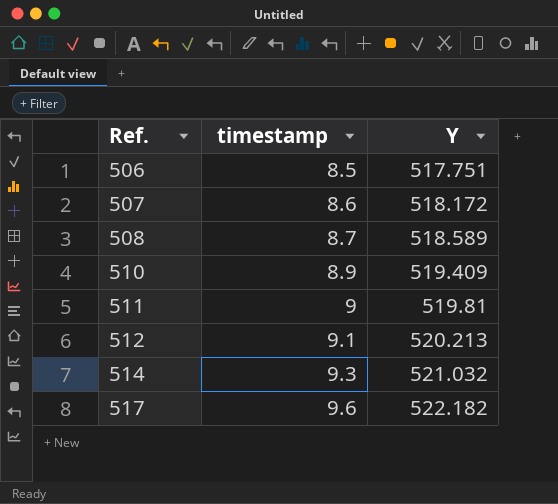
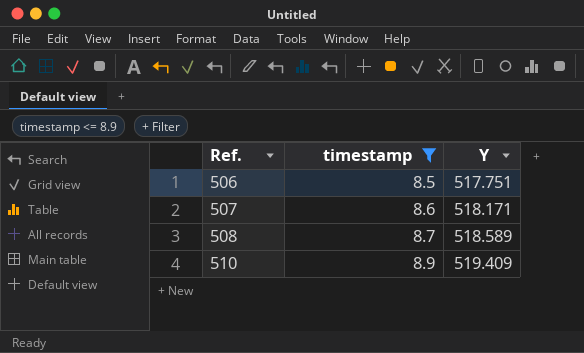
filter: none -> timestamp <= 8.9
507 | Y: 518.172 -> 518.171

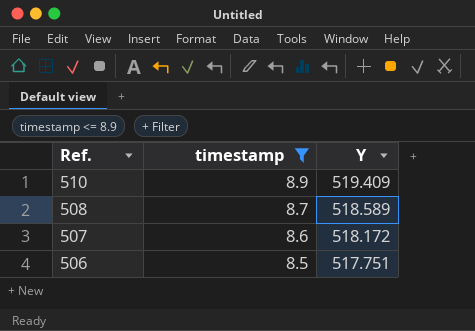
row order: Ref. ascending -> Ref. descending
507 | Y: 518.171 -> 518.172

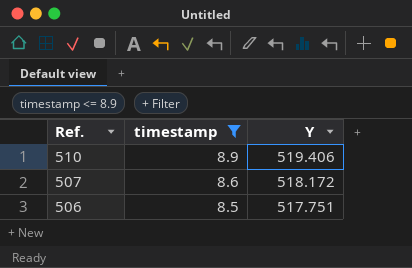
row 508: 8.7 | 518.589 -> none
510 | Y: 519.409 -> 519.406

